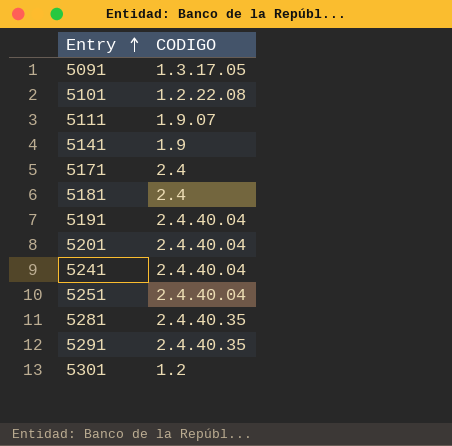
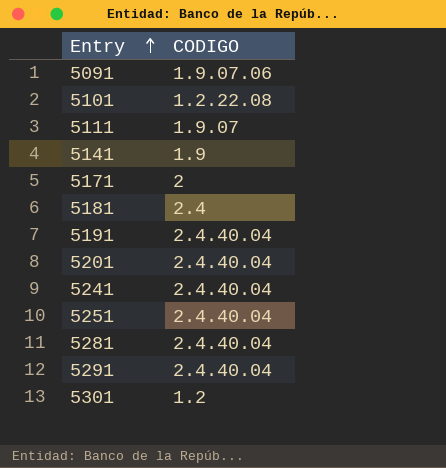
5091 | CODIGO: 1.3.17.05 -> 1.9.07.06
5171 | CODIGO: 2.4 -> 2
5281 | CODIGO: 2.4.40.35 -> 2.4.40.04
5291 | CODIGO: 2.4.40.35 -> 2.4.40.04

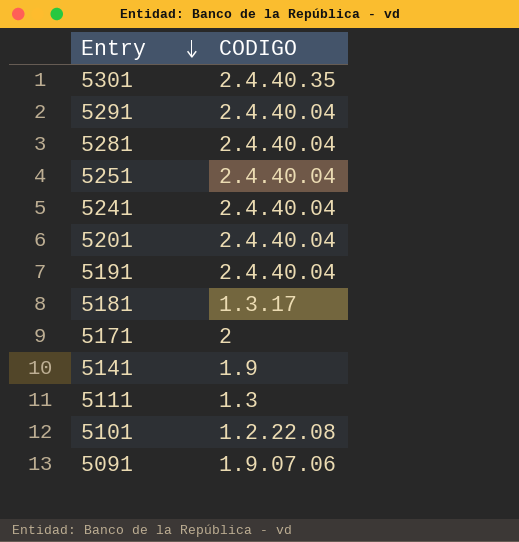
row order: Entry ascending -> Entry descending
5301 | CODIGO: 1.2 -> 2.4.40.35
5181 | CODIGO: 2.4 -> 1.3.17
5111 | CODIGO: 1.9.07 -> 1.3

